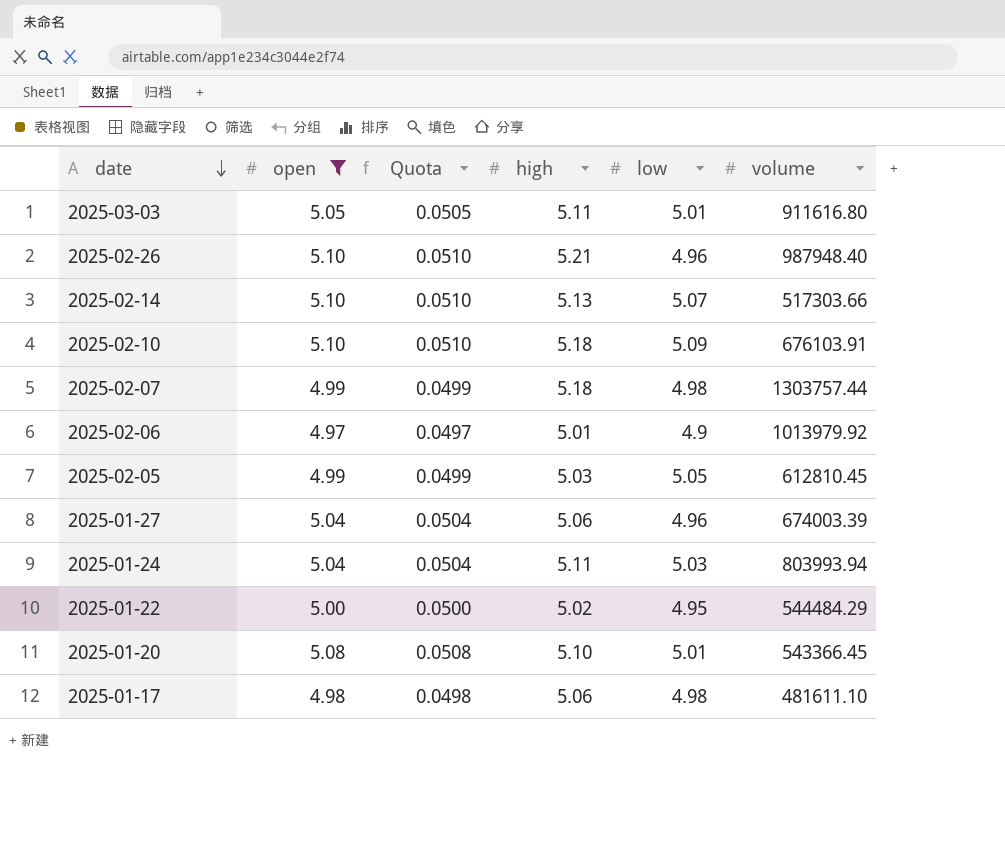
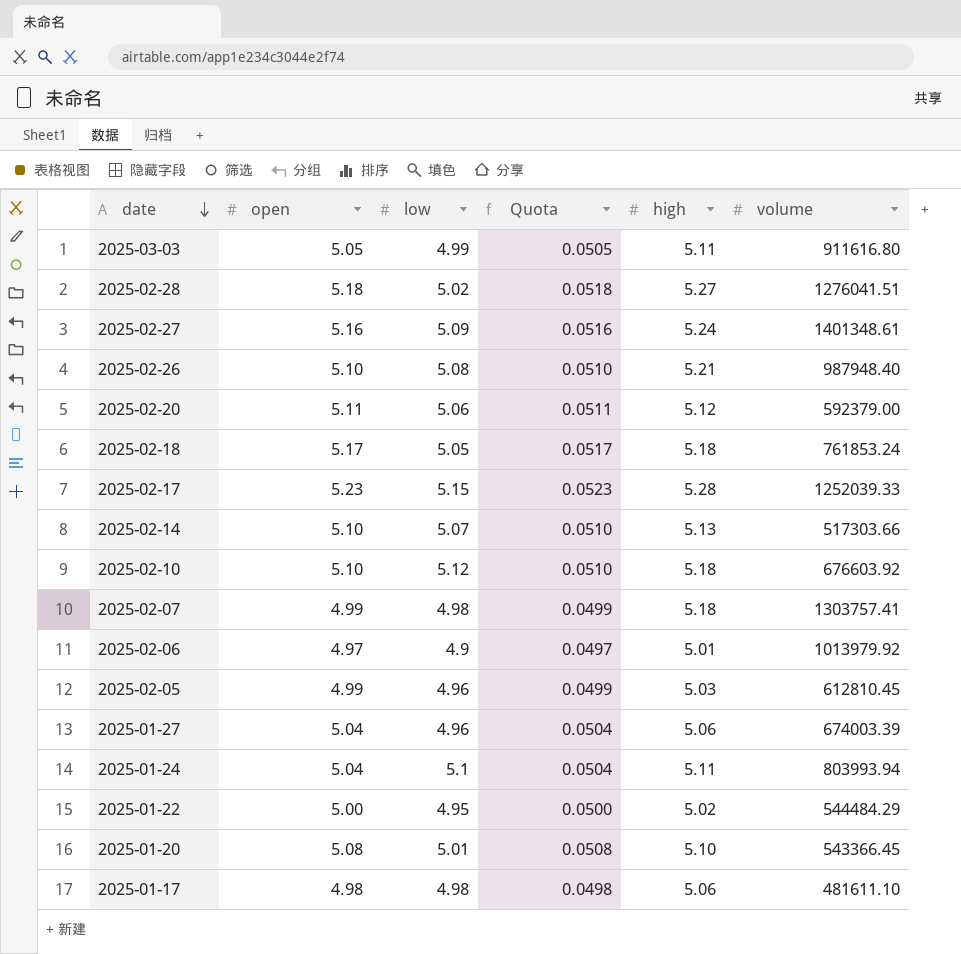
filter: open <= 5.10 -> none
column low | position: 5 -> 3
2025-03-03 | low: 5.01 -> 4.99
2025-02-26 | low: 4.96 -> 5.08
2025-02-10 | low: 5.09 -> 5.12
2025-02-10 | volume: 676103.91 -> 676603.92
2025-02-07 | volume: 1303757.44 -> 1303757.41
2025-02-05 | low: 5.05 -> 4.96
2025-01-24 | low: 5.03 -> 5.1

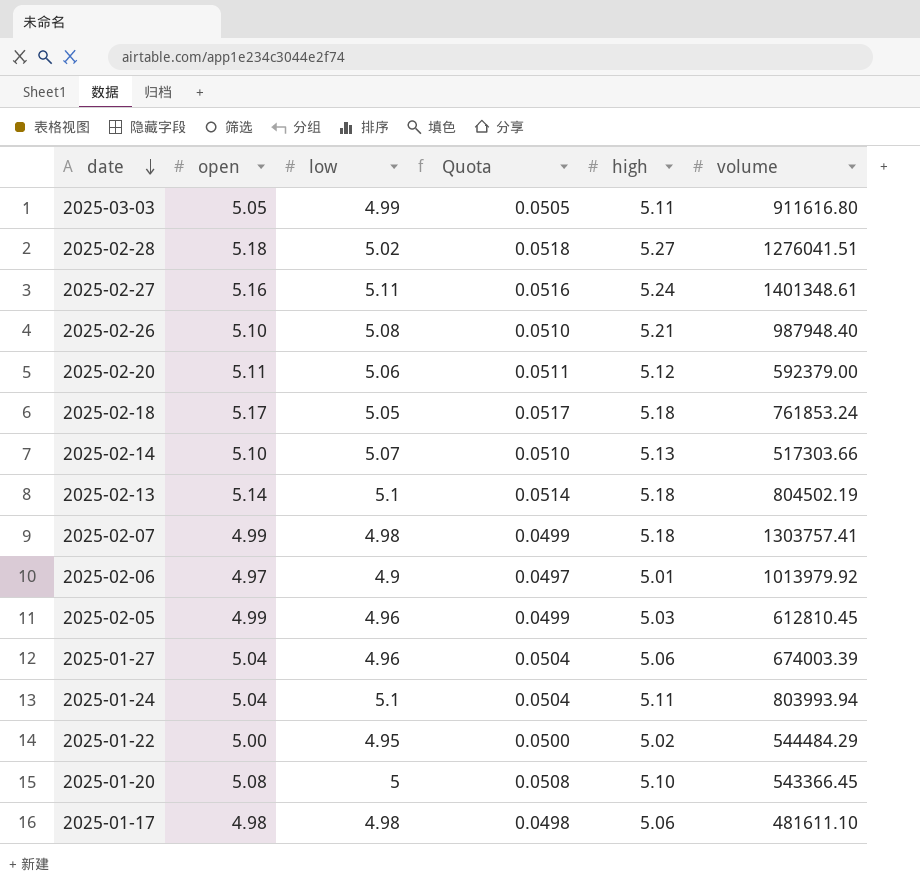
row 2025-02-17: 5.23 | 5.15 | 0.0523 | 5.28 | 1252039.33 -> none
row 2025-02-10: 5.10 | 5.12 | 0.0510 | 5.18 | 676603.92 -> none
2025-02-27 | low: 5.09 -> 5.11
row 2025-02-13: none -> 5.14 | 5.1 | 0.0514 | 5.18 | 804502.19
2025-01-20 | low: 5.01 -> 5

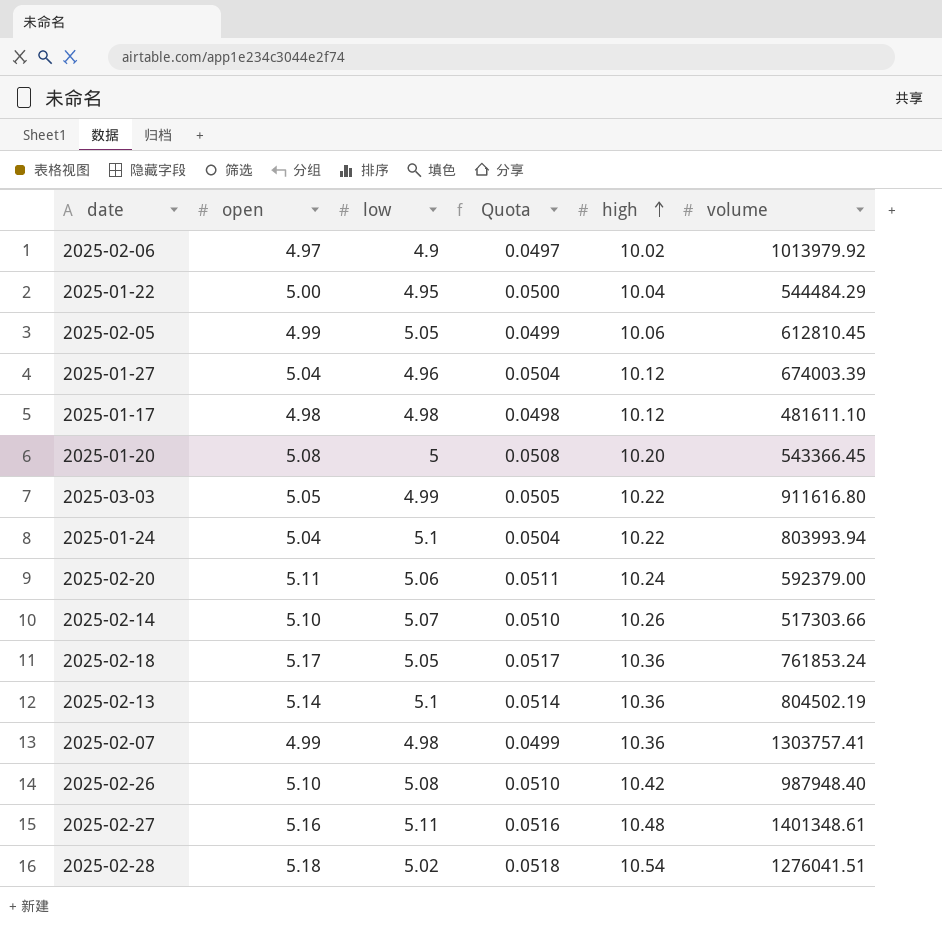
row order: date descending -> high ascending
2025-02-06 | high: 5.01 -> 10.02
2025-01-22 | high: 5.02 -> 10.04
2025-02-05 | low: 4.96 -> 5.05
2025-02-05 | high: 5.03 -> 10.06
2025-01-27 | high: 5.06 -> 10.12
2025-01-17 | high: 5.06 -> 10.12
2025-01-20 | high: 5.10 -> 10.20
2025-03-03 | high: 5.11 -> 10.22
2025-01-24 | high: 5.11 -> 10.22
2025-02-20 | high: 5.12 -> 10.24
2025-02-14 | high: 5.13 -> 10.26
2025-02-18 | high: 5.18 -> 10.36
2025-02-13 | high: 5.18 -> 10.36
2025-02-07 | high: 5.18 -> 10.36
2025-02-26 | high: 5.21 -> 10.42
2025-02-27 | high: 5.24 -> 10.48
2025-02-28 | high: 5.27 -> 10.54

